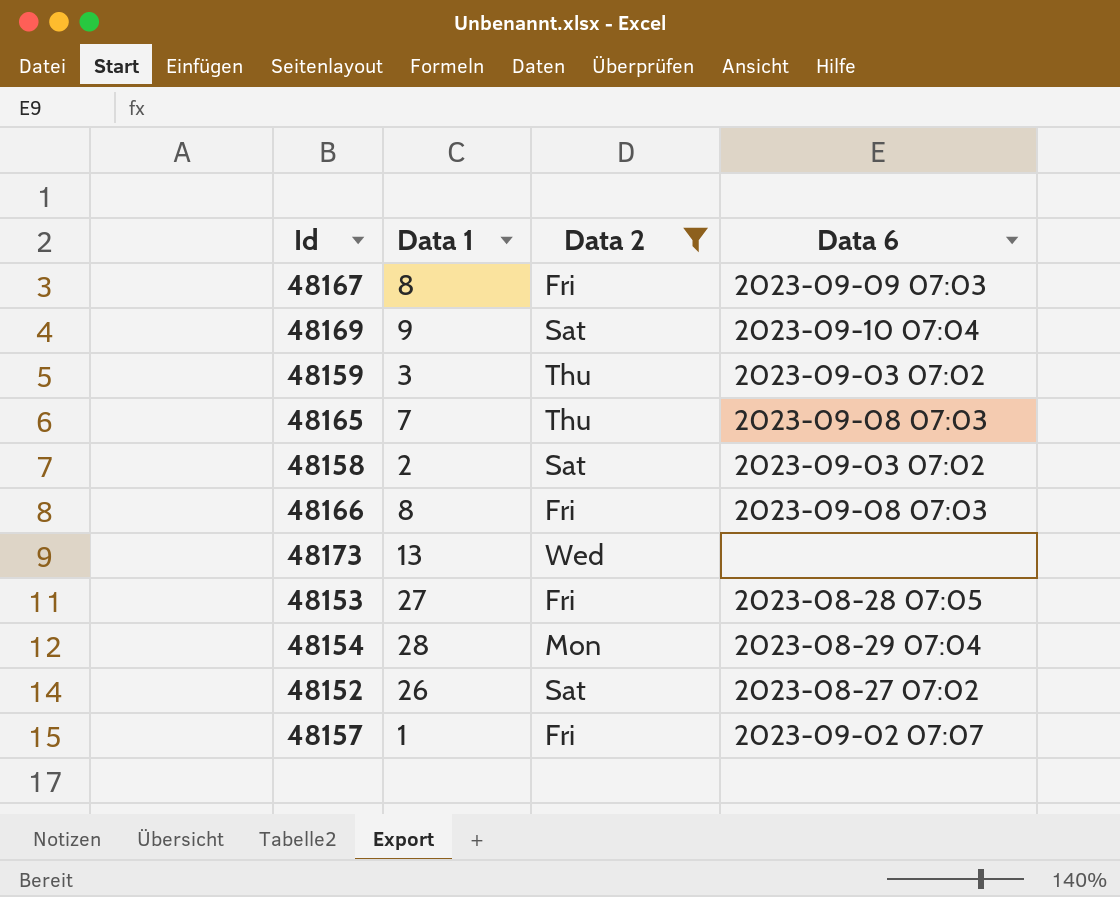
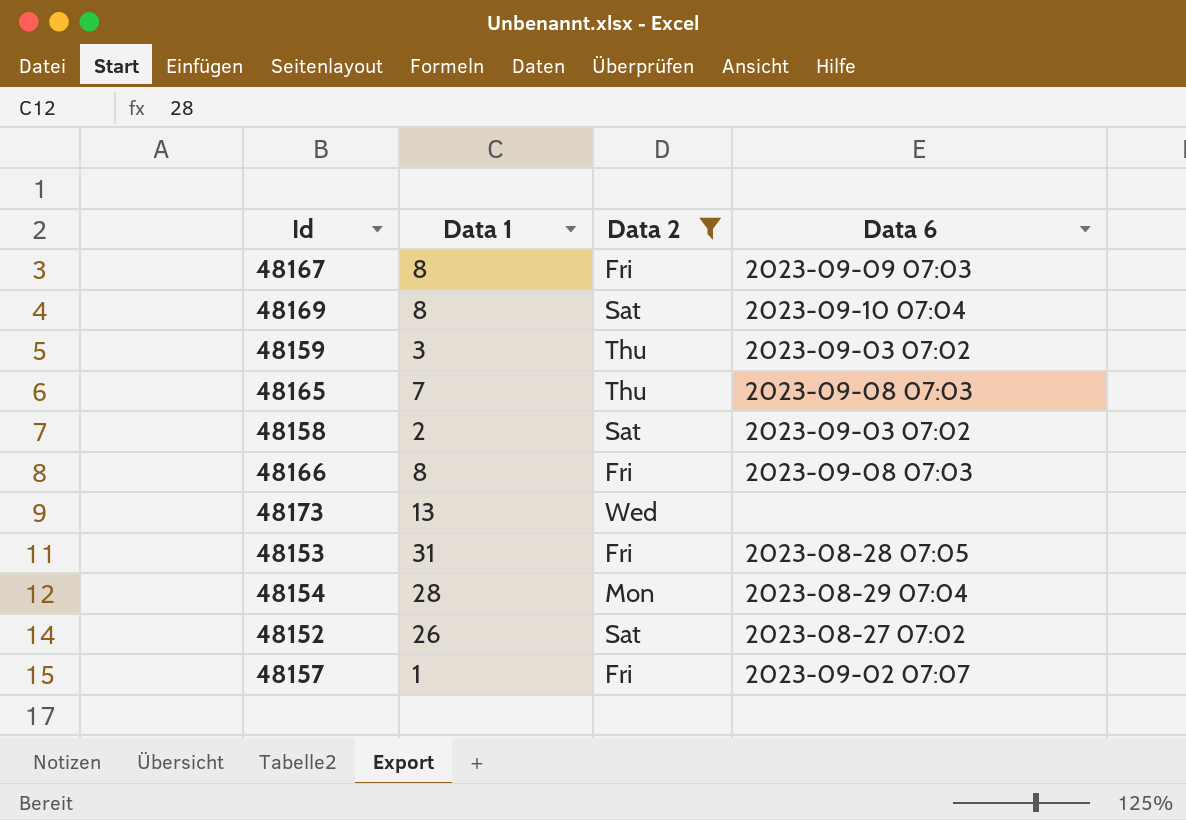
48169 | Data 1: 9 -> 8
48153 | Data 1: 27 -> 31

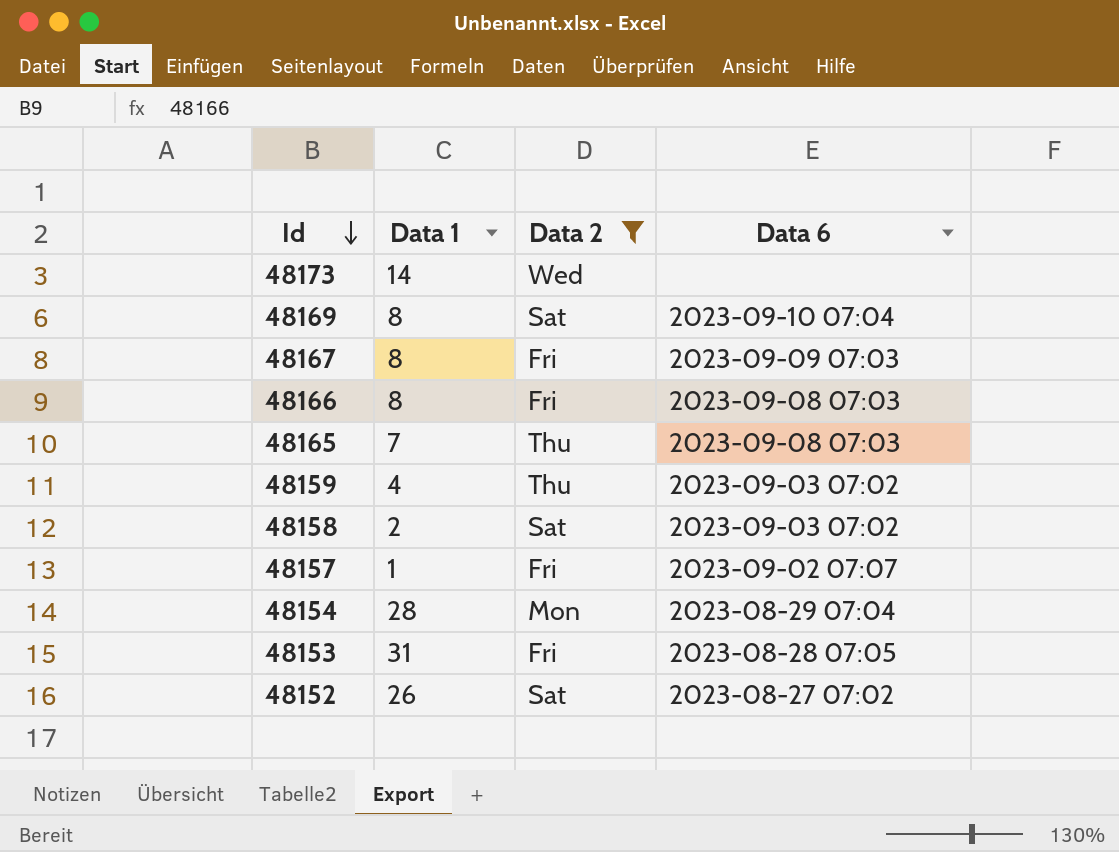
row order: none -> Id descending
48173 | Data 1: 13 -> 14
48159 | Data 1: 3 -> 4

